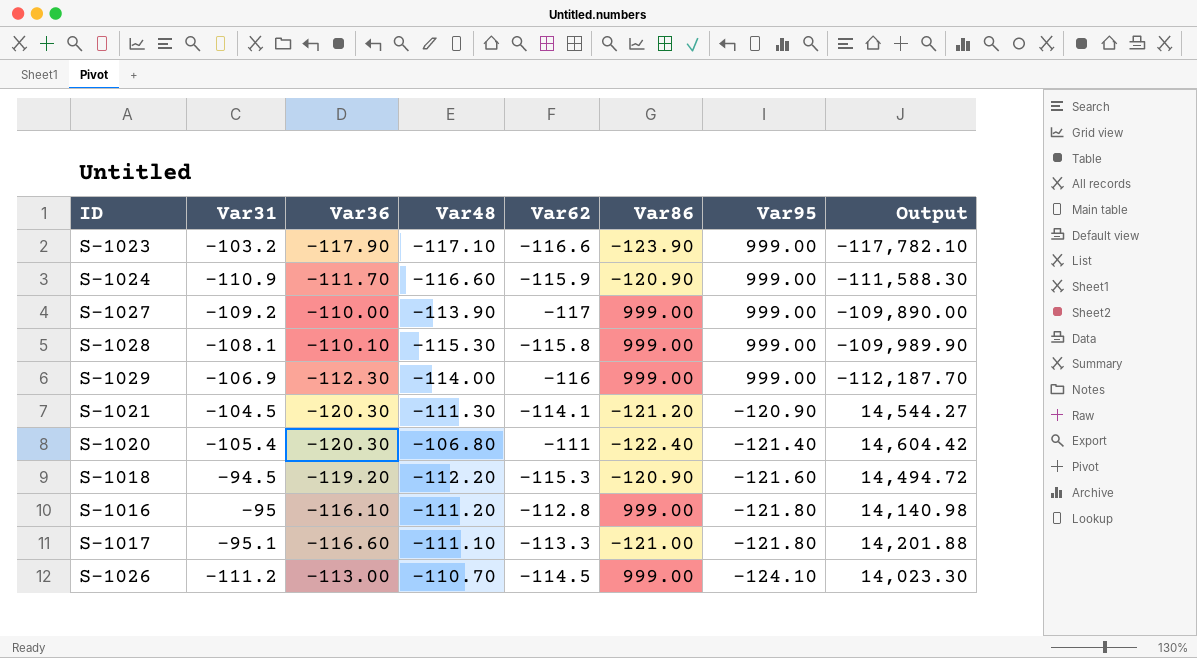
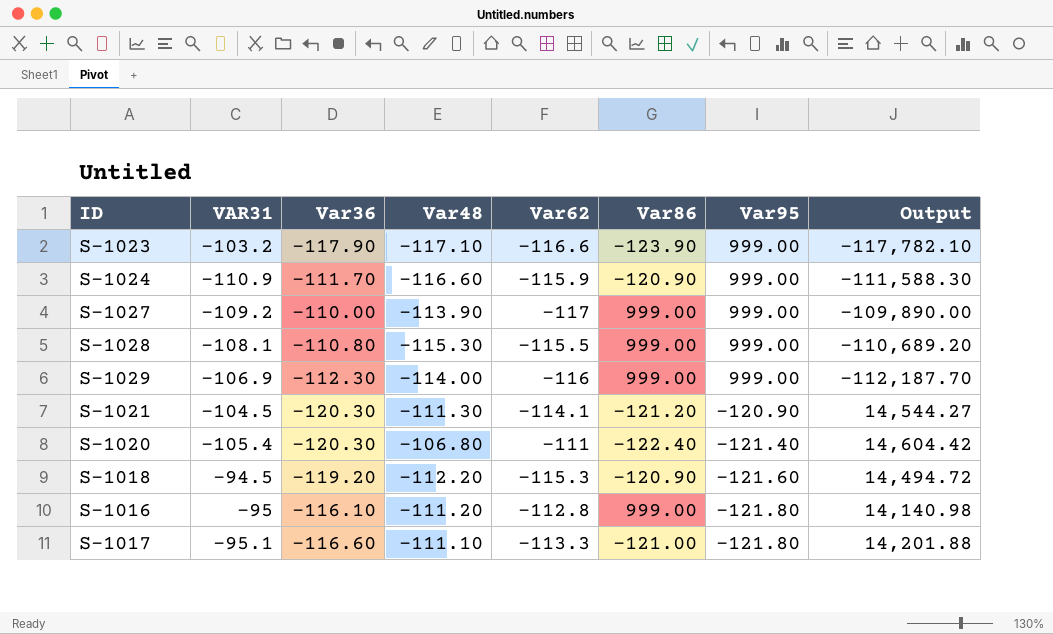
column name: Var31 -> VAR31
row S-1026: -111.2 | -113.00 | -110.70 | -114.5 | 999.00 | -124.10 | 14,023.30 -> none
S-1028 | Var36: -110.10 -> -110.80
S-1028 | Var62: -115.8 -> -115.5
S-1028 | Output: -109,989.90 -> -110,689.20

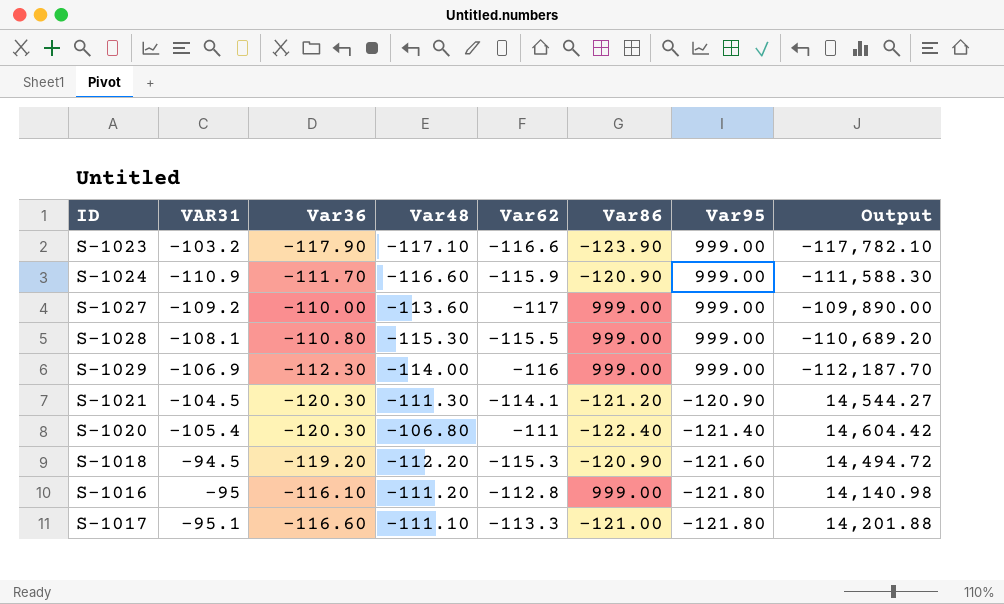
S-1027 | Var48: -113.90 -> -113.60

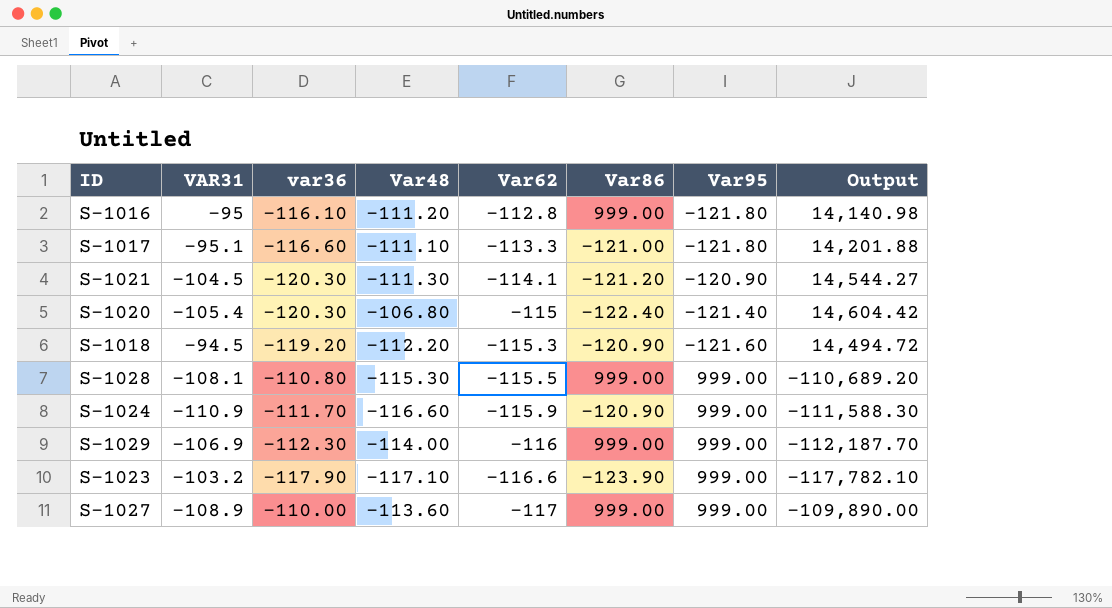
row order: Var95 descending -> Var62 descending
column name: Var36 -> var36
S-1020 | Var62: -111 -> -115
S-1027 | VAR31: -109.2 -> -108.9

